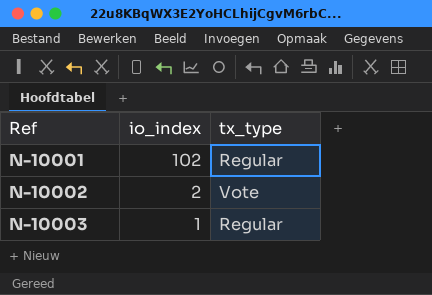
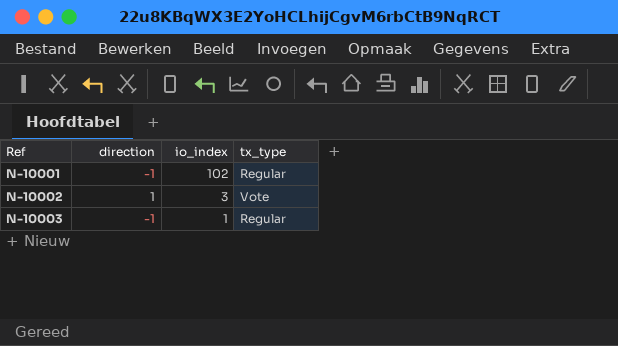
column direction | position: none -> 2
N-10002 | io_index: 2 -> 3

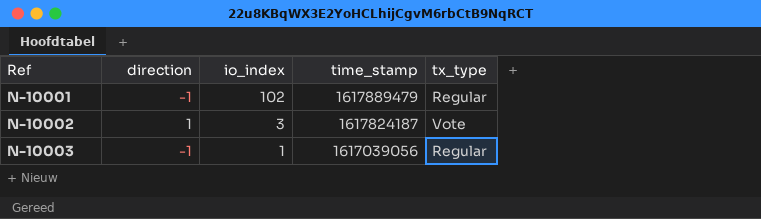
column time_stamp | position: none -> 4

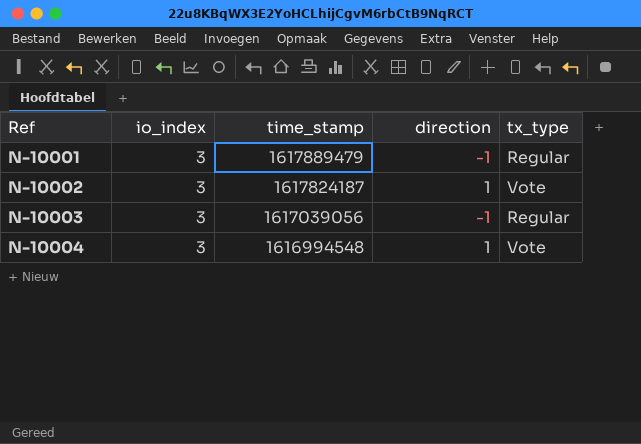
column direction | position: 2 -> 4
N-10001 | io_index: 102 -> 3
N-10003 | io_index: 1 -> 3
row N-10004: none -> 3 | 1616994548 | 1 | Vote

